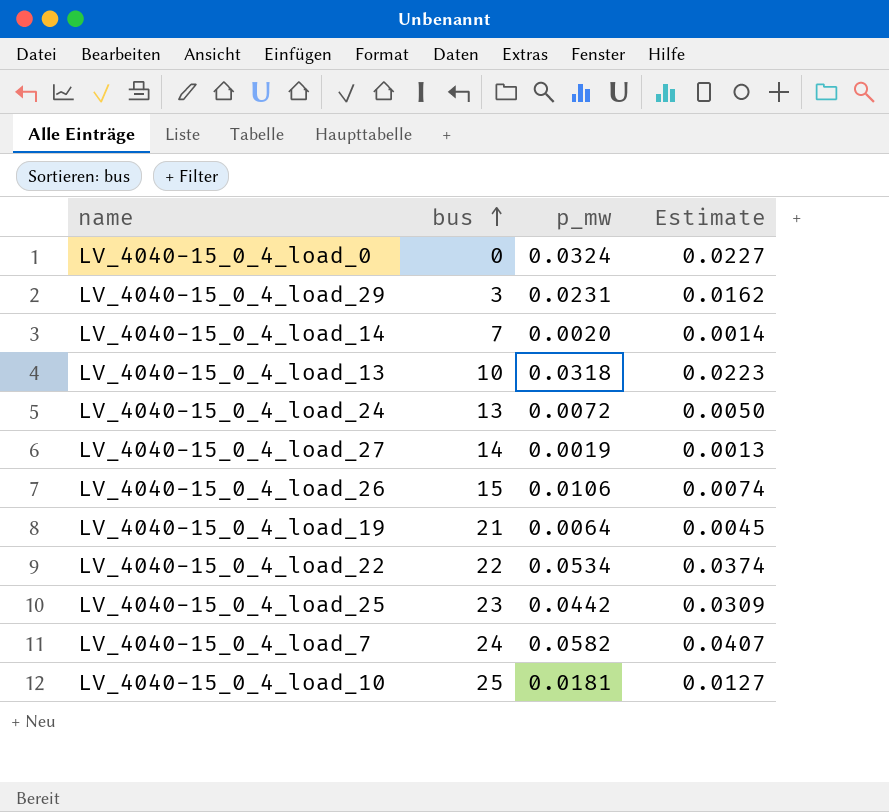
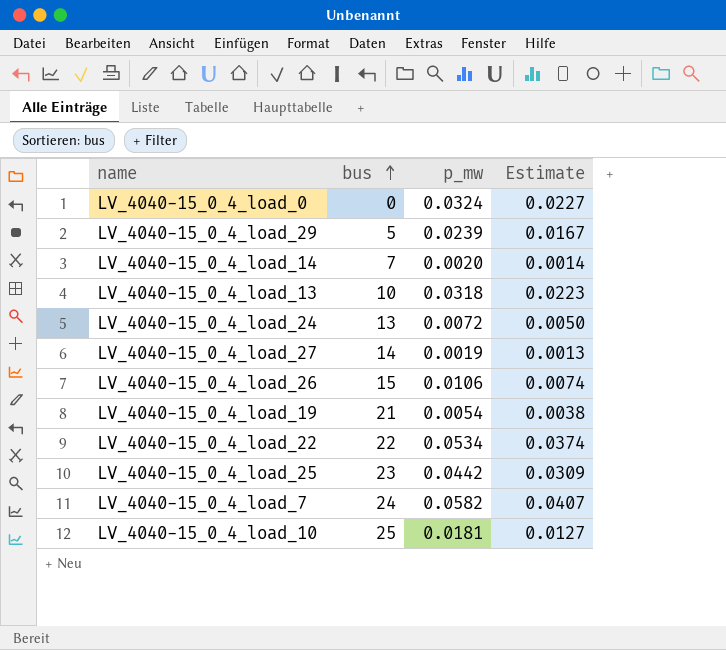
LV_4040-15_0_4_load_29 | bus: 3 -> 5
LV_4040-15_0_4_load_29 | p_mw: 0.0231 -> 0.0239
LV_4040-15_0_4_load_29 | Estimate: 0.0162 -> 0.0167
LV_4040-15_0_4_load_19 | p_mw: 0.0064 -> 0.0054
LV_4040-15_0_4_load_19 | Estimate: 0.0045 -> 0.0038

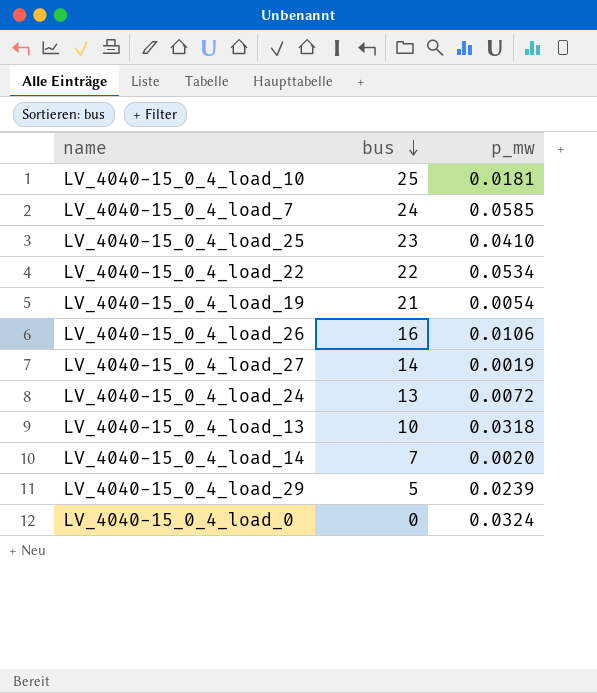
row order: bus ascending -> bus descending
column Estimate | formula: [p_mw] * 0.7 -> none
LV_4040-15_0_4_load_7 | p_mw: 0.0582 -> 0.0585
LV_4040-15_0_4_load_25 | p_mw: 0.0442 -> 0.0410
LV_4040-15_0_4_load_26 | bus: 15 -> 16

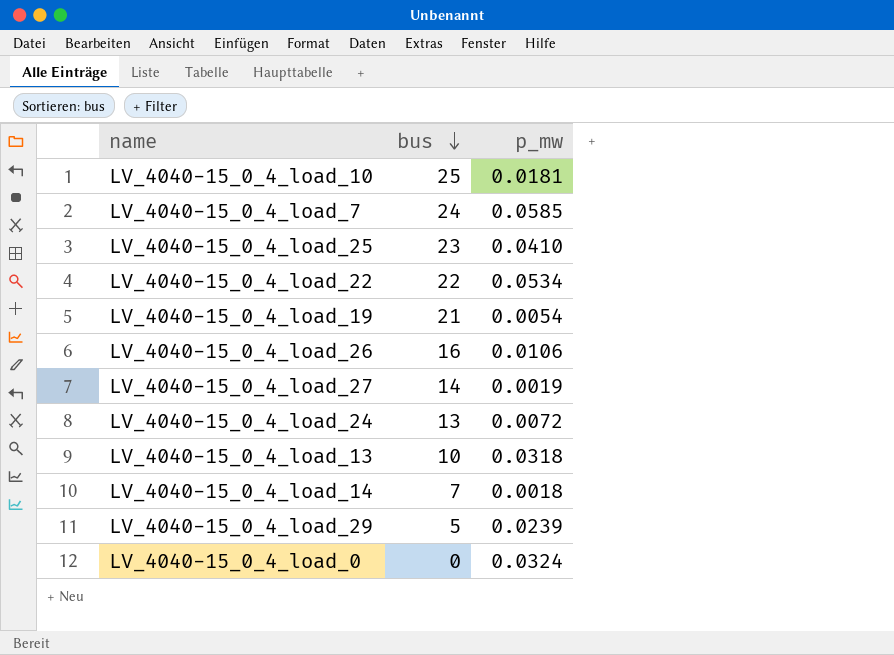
LV_4040-15_0_4_load_14 | p_mw: 0.0020 -> 0.0018

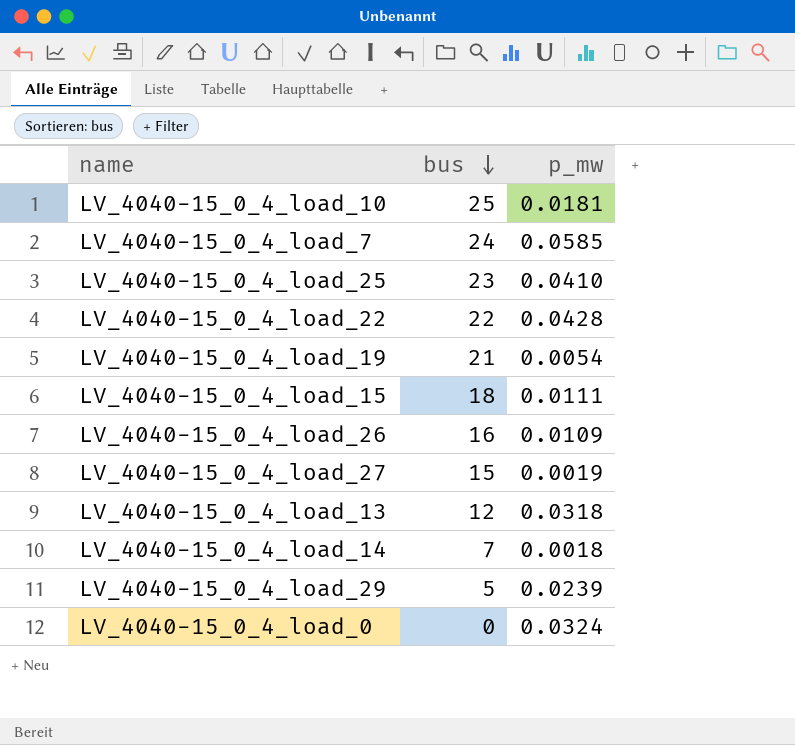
row LV_4040-15_0_4_load_24: 13 | 0.0072 -> none
LV_4040-15_0_4_load_22 | p_mw: 0.0534 -> 0.0428
row LV_4040-15_0_4_load_15: none -> 18 | 0.0111
LV_4040-15_0_4_load_26 | p_mw: 0.0106 -> 0.0109
LV_4040-15_0_4_load_27 | bus: 14 -> 15
LV_4040-15_0_4_load_13 | bus: 10 -> 12

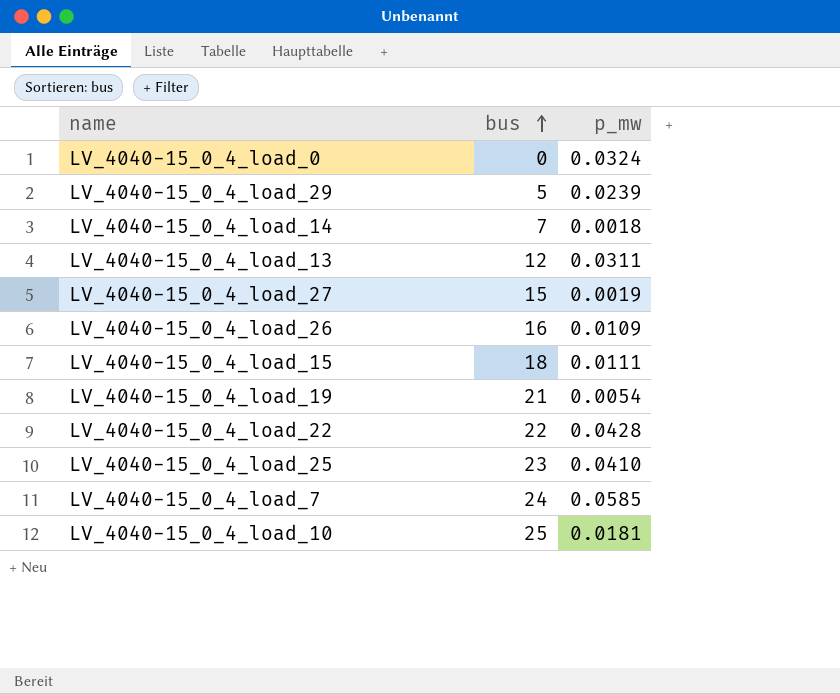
row order: bus descending -> bus ascending
LV_4040-15_0_4_load_13 | p_mw: 0.0318 -> 0.0311

